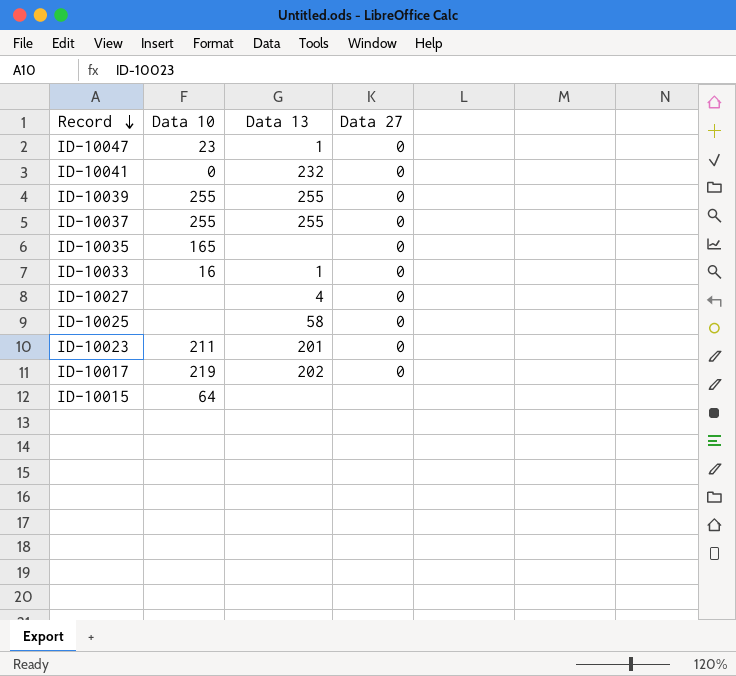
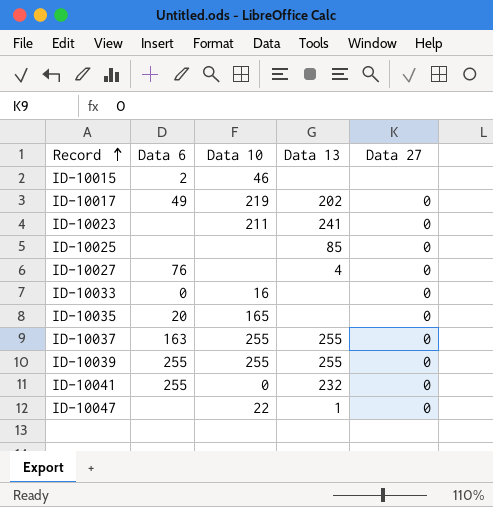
row order: Record descending -> Record ascending
column Data 6 | position: none -> 2
ID-10015 | Data 10: 64 -> 46
ID-10023 | Data 13: 201 -> 241
ID-10025 | Data 13: 58 -> 85
ID-10033 | Data 13: 1 -> none
ID-10047 | Data 10: 23 -> 22

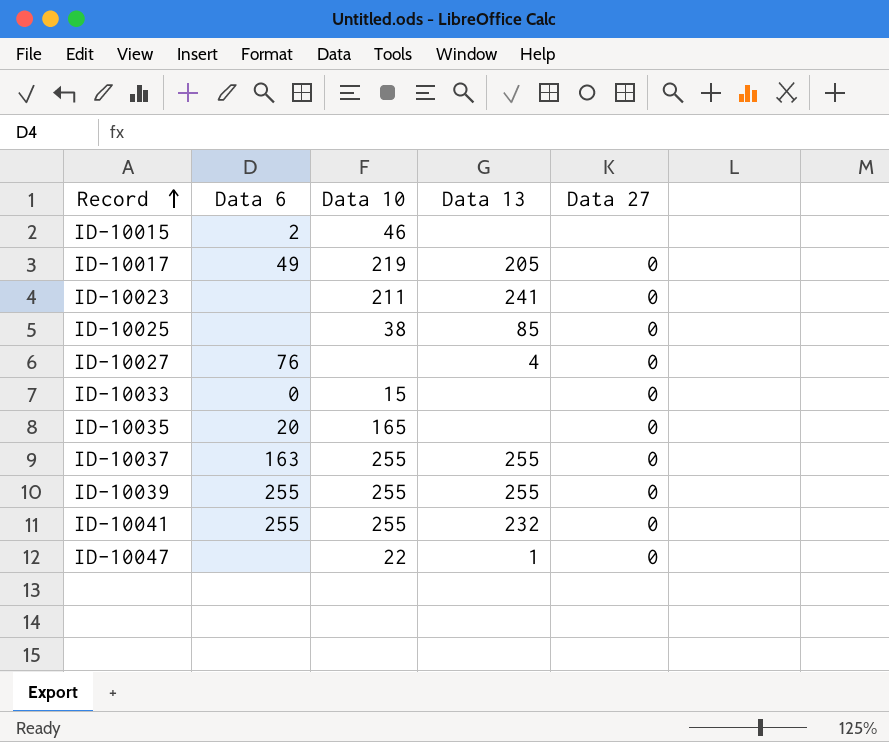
ID-10017 | Data 13: 202 -> 205
ID-10025 | Data 10: none -> 38
ID-10033 | Data 10: 16 -> 15
ID-10041 | Data 10: 0 -> 255

